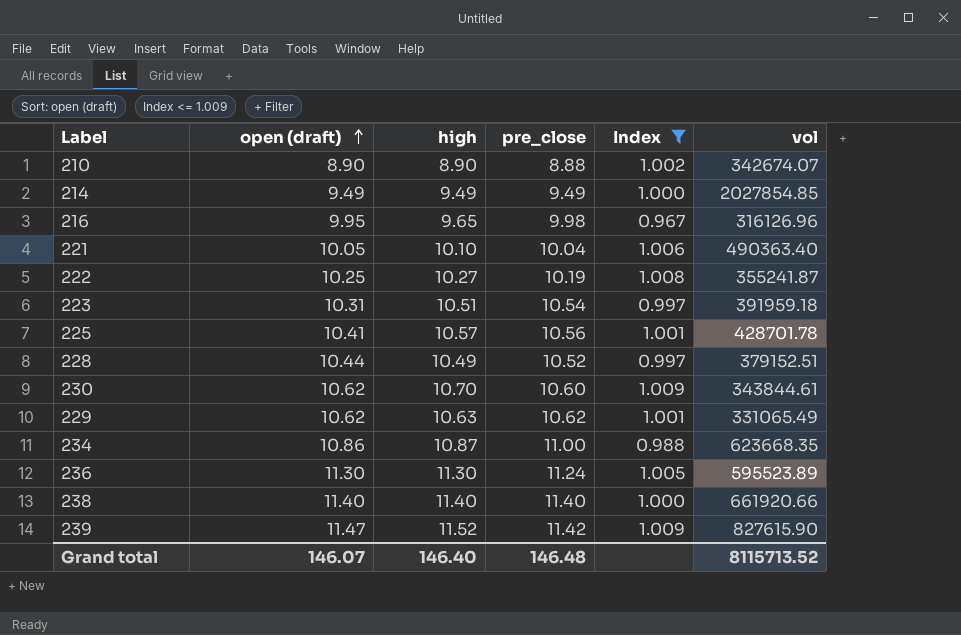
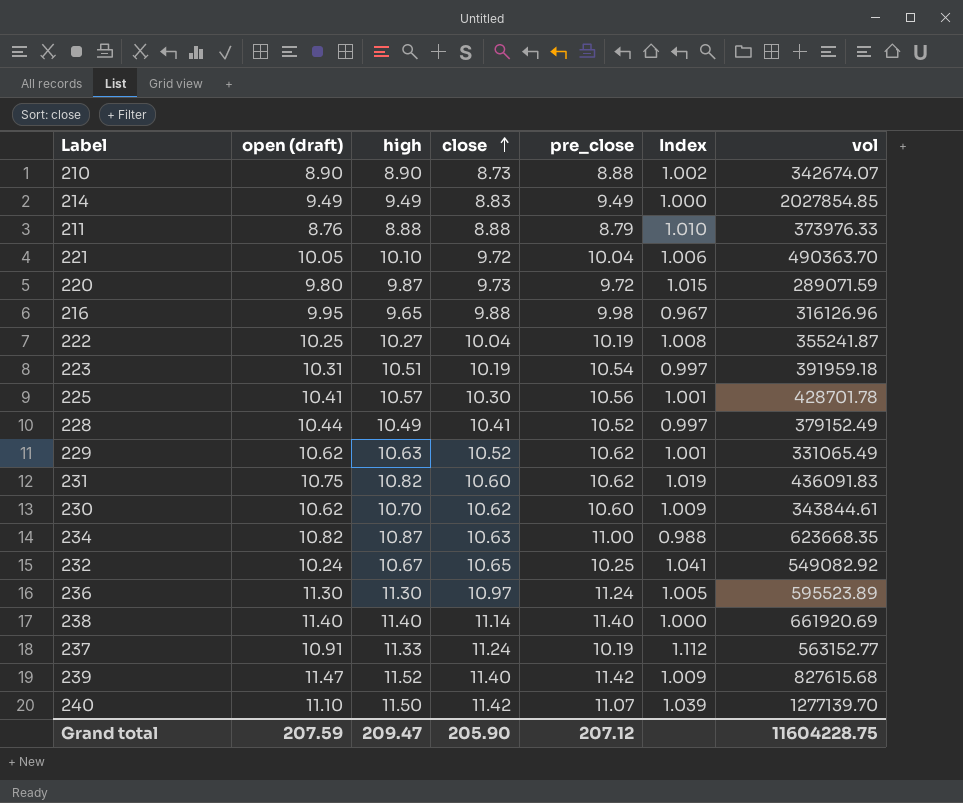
filter: Index <= 1.009 -> none
row order: open (draft) ascending -> close ascending
column close | position: none -> 4
221 | vol: 490363.40 -> 490363.70
228 | vol: 379152.51 -> 379152.49
234 | open (draft): 10.86 -> 10.82
238 | vol: 661920.66 -> 661920.69
239 | vol: 827615.90 -> 827615.68
Grand total | open (draft): 146.07 -> 207.59
Grand total | high: 146.40 -> 209.47
Grand total | pre_close: 146.48 -> 207.12
Grand total | vol: 8115713.52 -> 11604228.75

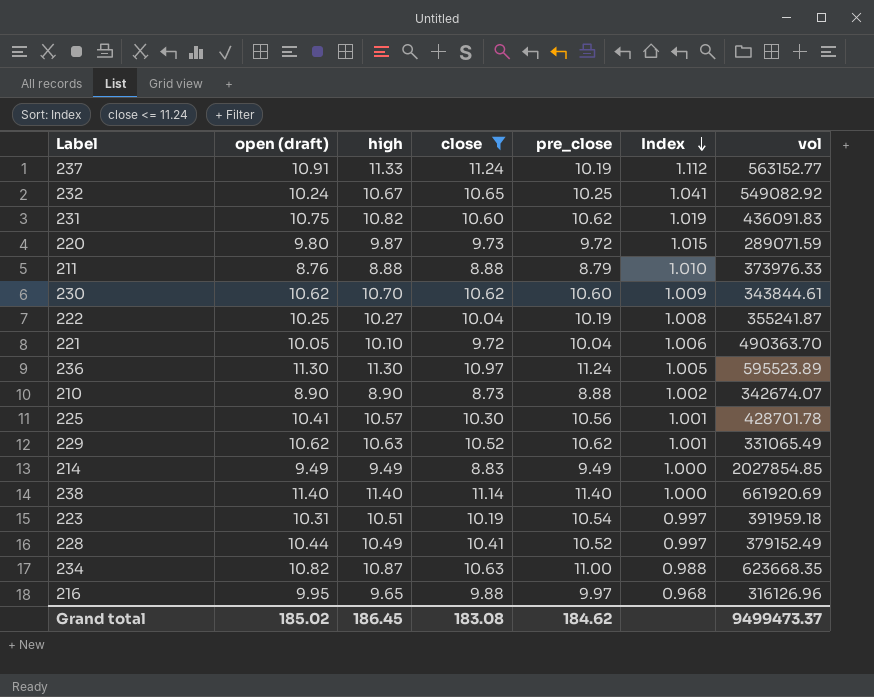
filter: none -> close <= 11.24
row order: close ascending -> Index descending
216 | pre_close: 9.98 -> 9.97
216 | Index: 0.967 -> 0.968
Grand total | open (draft): 207.59 -> 185.02
Grand total | high: 209.47 -> 186.45
Grand total | close: 205.90 -> 183.08
Grand total | pre_close: 207.12 -> 184.62
Grand total | vol: 11604228.75 -> 9499473.37

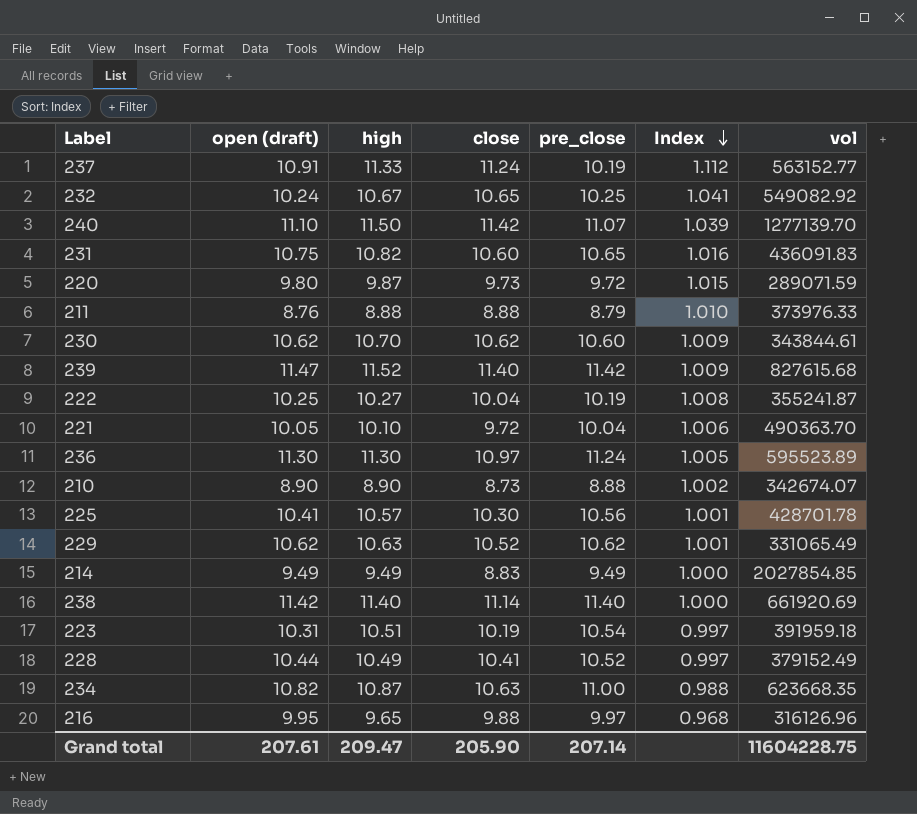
filter: close <= 11.24 -> none
231 | pre_close: 10.62 -> 10.65
231 | Index: 1.019 -> 1.016
238 | open (draft): 11.40 -> 11.42
Grand total | open (draft): 185.02 -> 207.61
Grand total | high: 186.45 -> 209.47
Grand total | close: 183.08 -> 205.90
Grand total | pre_close: 184.62 -> 207.14
Grand total | vol: 9499473.37 -> 11604228.75

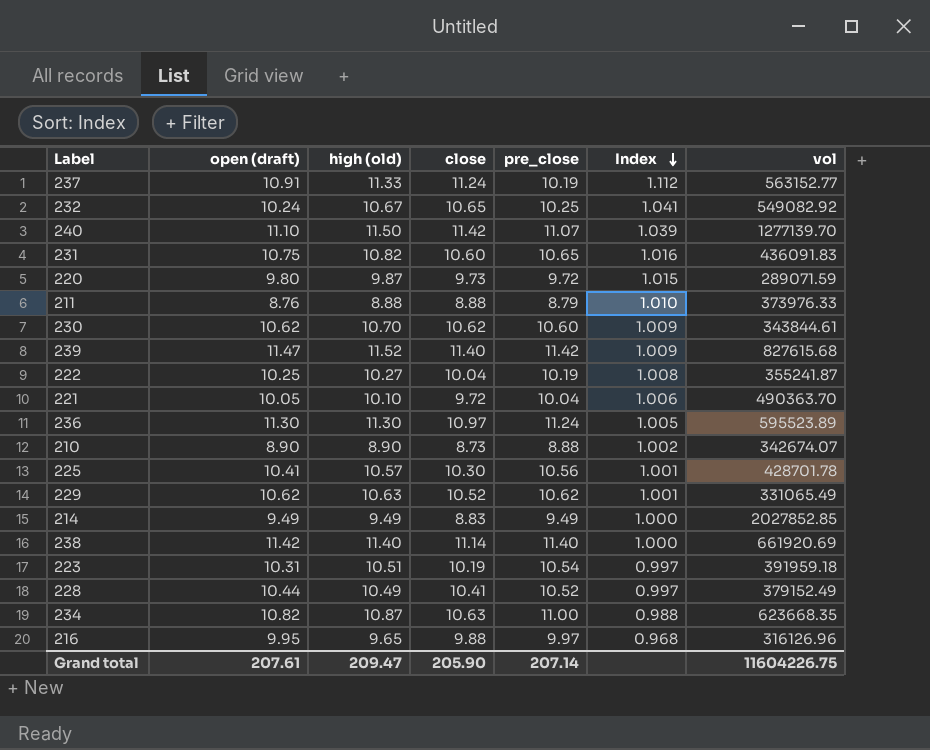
column name: high -> high (old)
214 | vol: 2027854.85 -> 2027852.85
Grand total | vol: 11604228.75 -> 11604226.75

